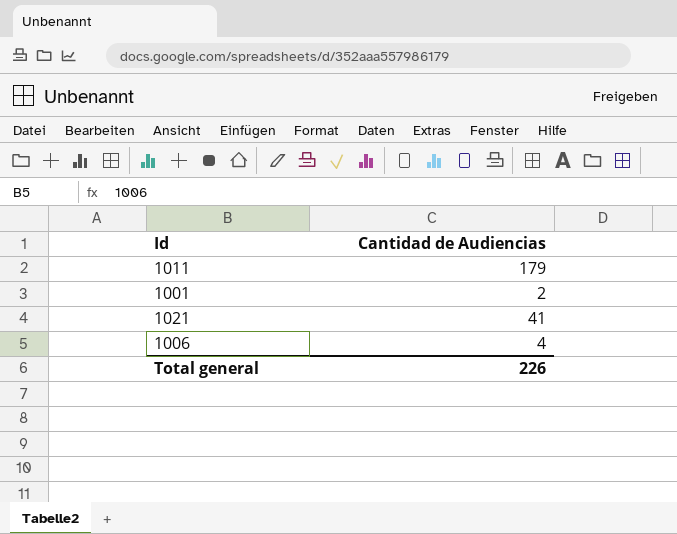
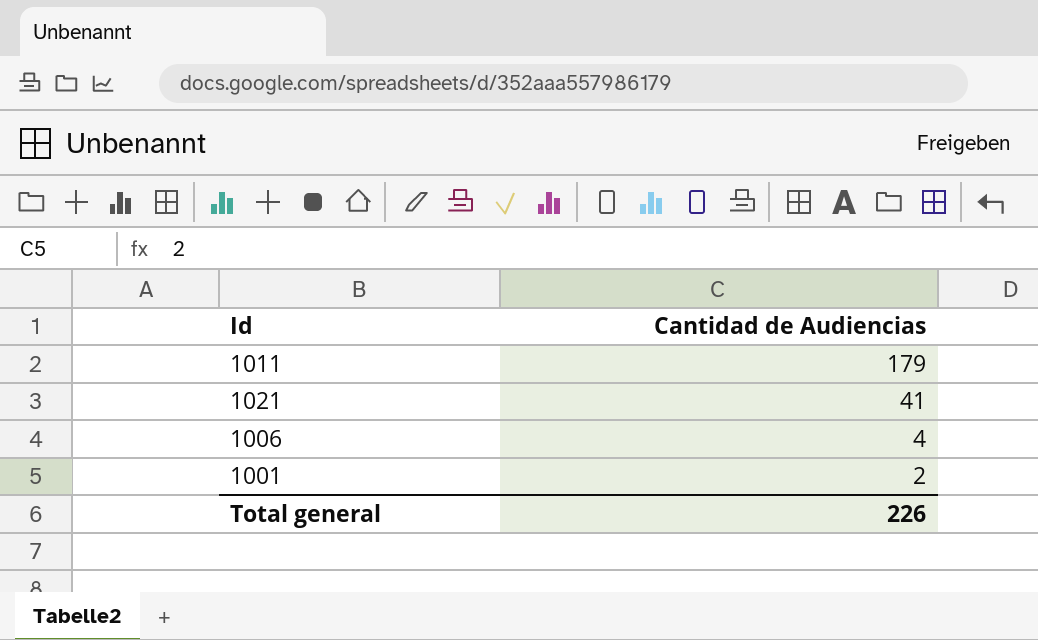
row order: none -> Cantidad de Audiencias descending

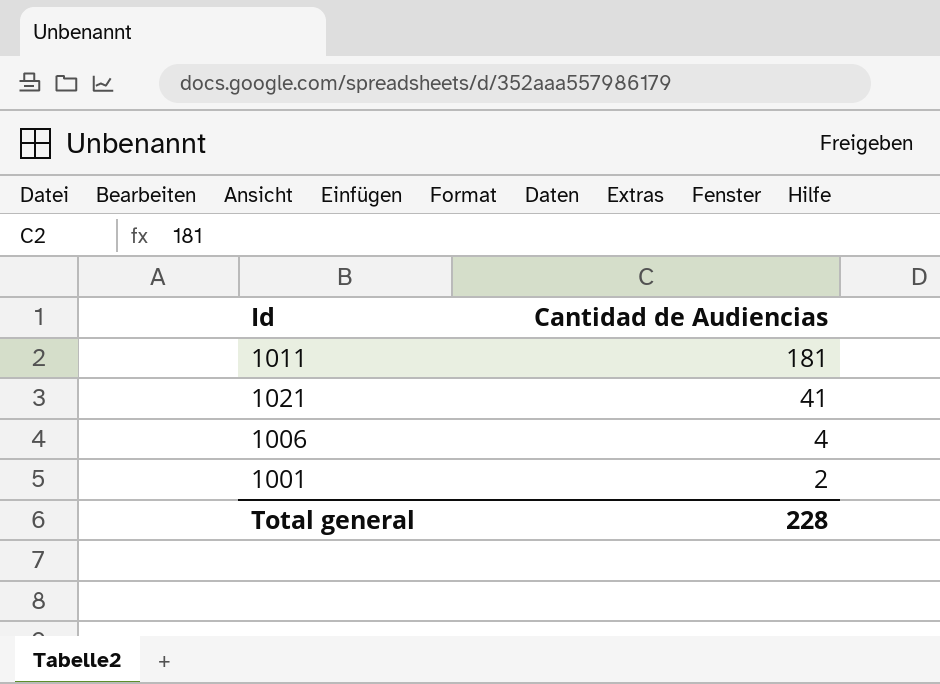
1011 | Cantidad de Audiencias: 179 -> 181
Total general | Cantidad de Audiencias: 226 -> 228

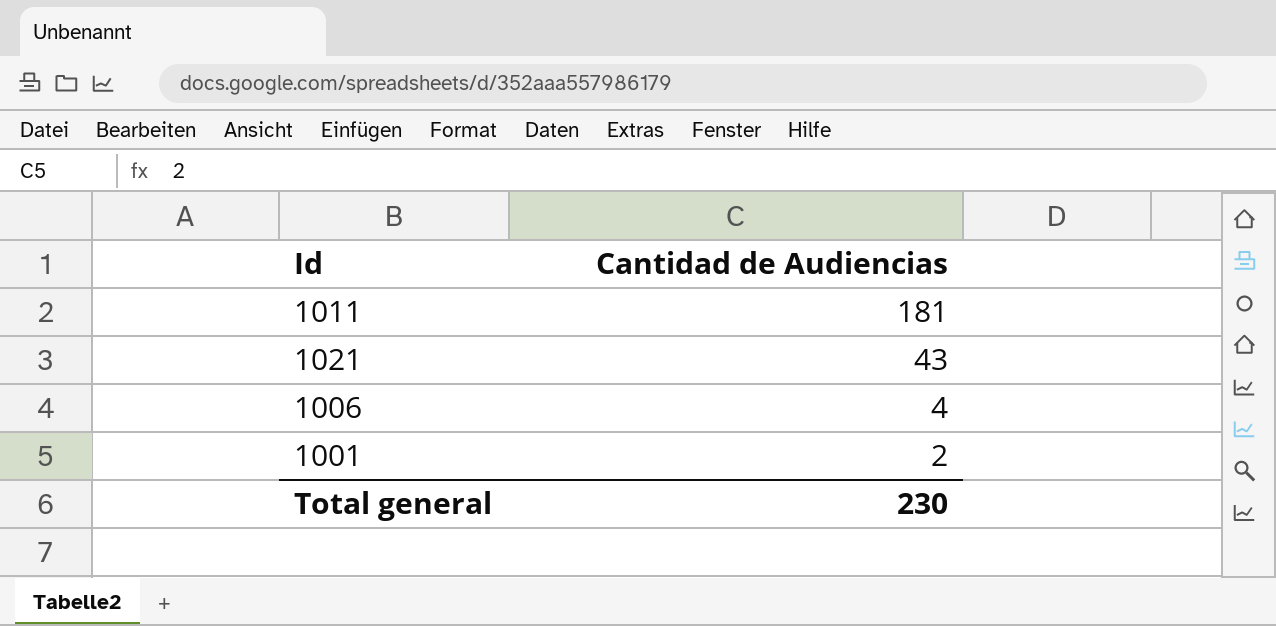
1021 | Cantidad de Audiencias: 41 -> 43
Total general | Cantidad de Audiencias: 228 -> 230

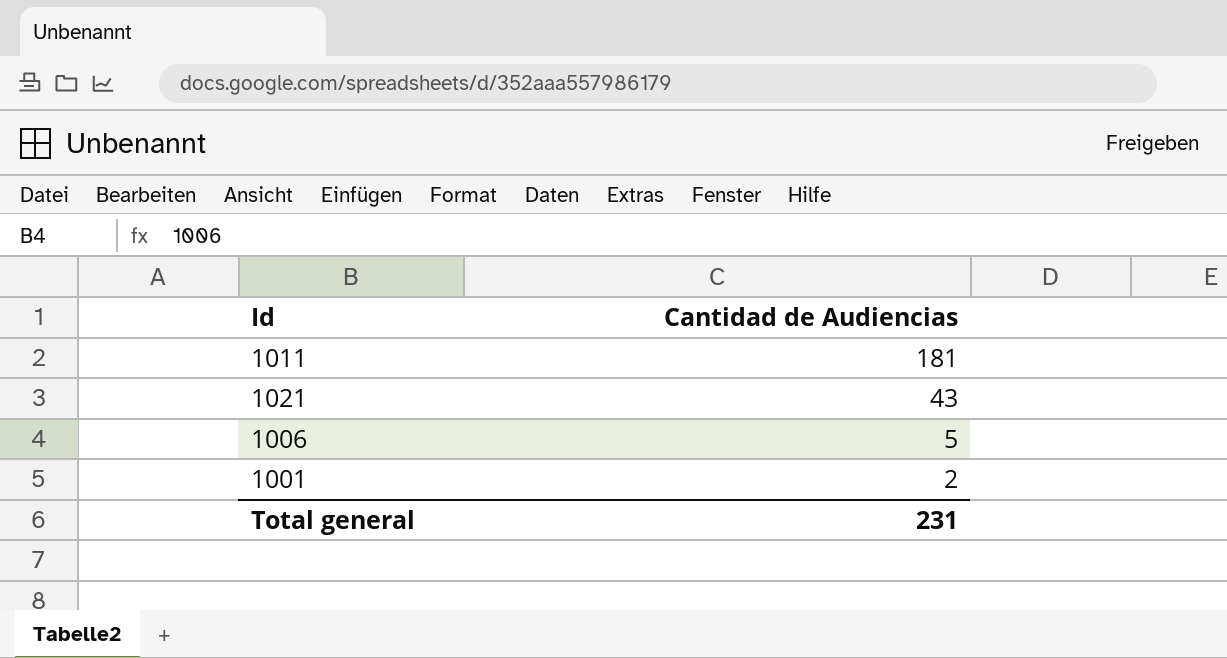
1006 | Cantidad de Audiencias: 4 -> 5
Total general | Cantidad de Audiencias: 230 -> 231

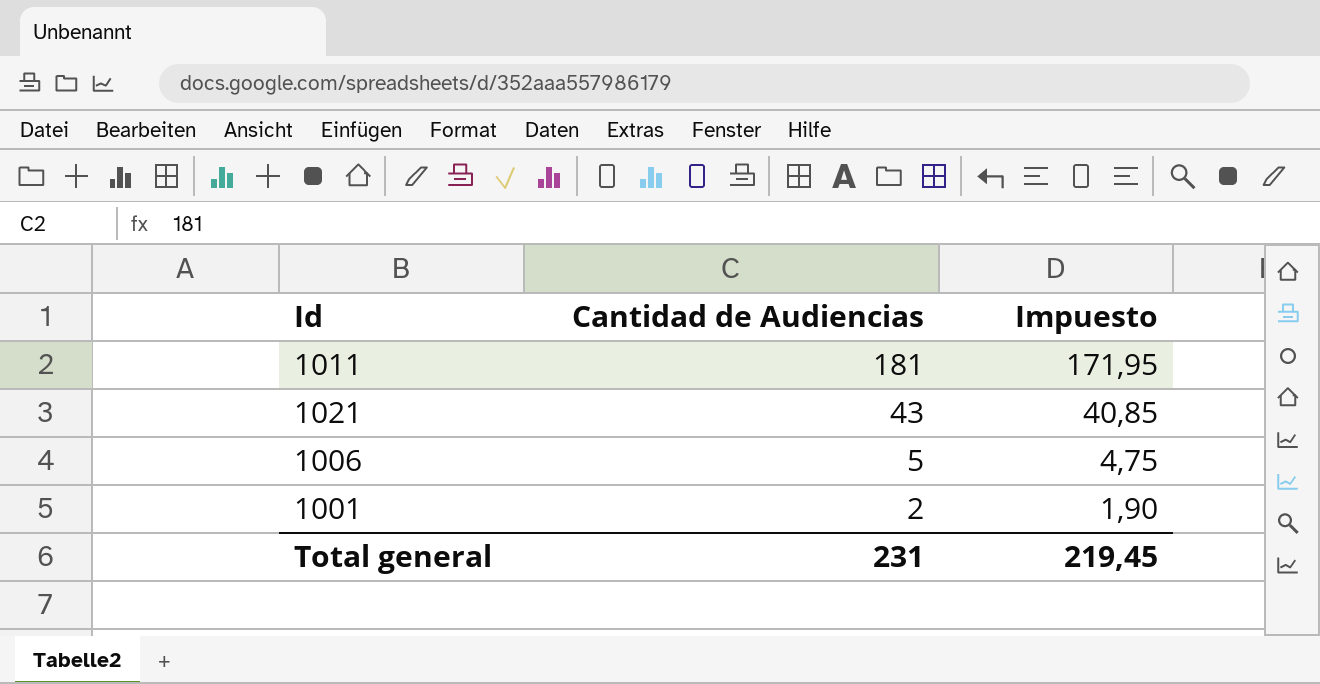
column Impuesto | formula: none -> [Cantidad de Audiencias] * 0,95

